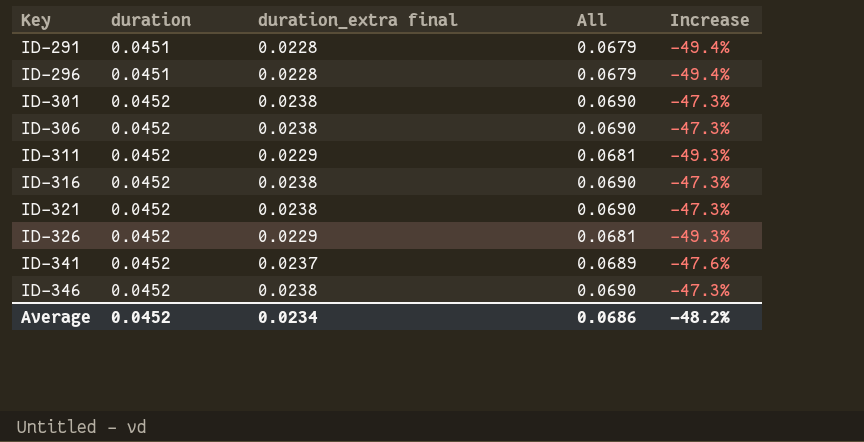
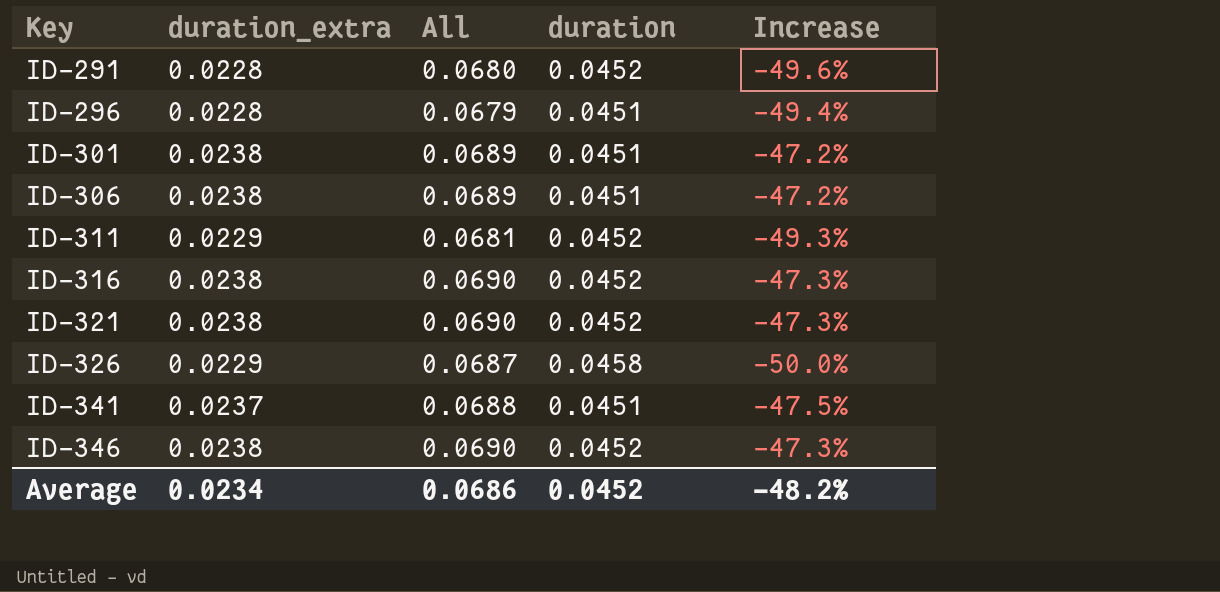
column name: duration_extra final -> duration_extra
column duration | position: 2 -> 4
ID-291 | All: 0.0679 -> 0.0680
ID-291 | duration: 0.0451 -> 0.0452
ID-291 | Increase: -49.4% -> -49.6%
ID-301 | All: 0.0690 -> 0.0689
ID-301 | duration: 0.0452 -> 0.0451
ID-301 | Increase: -47.3% -> -47.2%
ID-306 | All: 0.0690 -> 0.0689
ID-306 | duration: 0.0452 -> 0.0451
ID-306 | Increase: -47.3% -> -47.2%
ID-326 | All: 0.0681 -> 0.0687
ID-326 | duration: 0.0452 -> 0.0458
ID-326 | Increase: -49.3% -> -50.0%
ID-341 | All: 0.0689 -> 0.0688
ID-341 | duration: 0.0452 -> 0.0451
ID-341 | Increase: -47.6% -> -47.5%

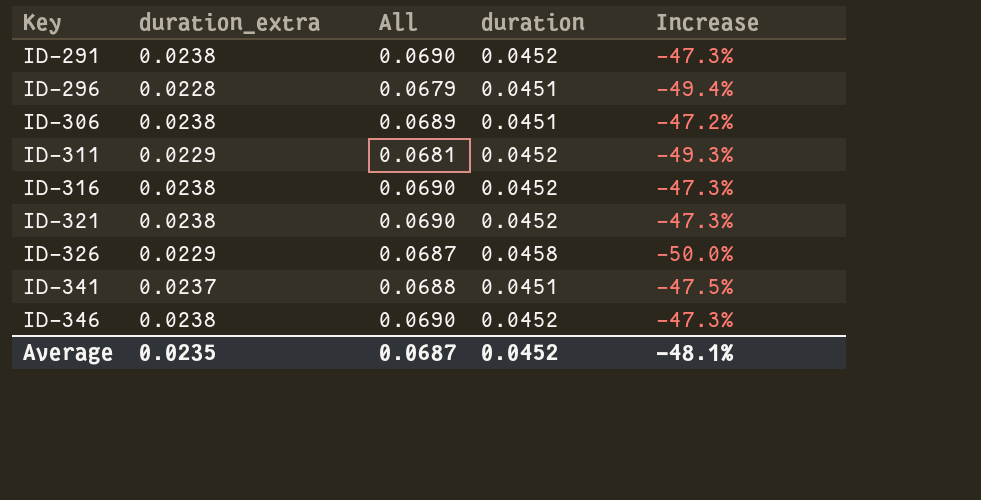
row ID-301: 0.0238 | 0.0689 | 0.0451 | -47.2% -> none
ID-291 | duration_extra: 0.0228 -> 0.0238
ID-291 | All: 0.0680 -> 0.0690
ID-291 | Increase: -49.6% -> -47.3%
Average | duration_extra: 0.0234 -> 0.0235
Average | All: 0.0686 -> 0.0687
Average | Increase: -48.2% -> -48.1%

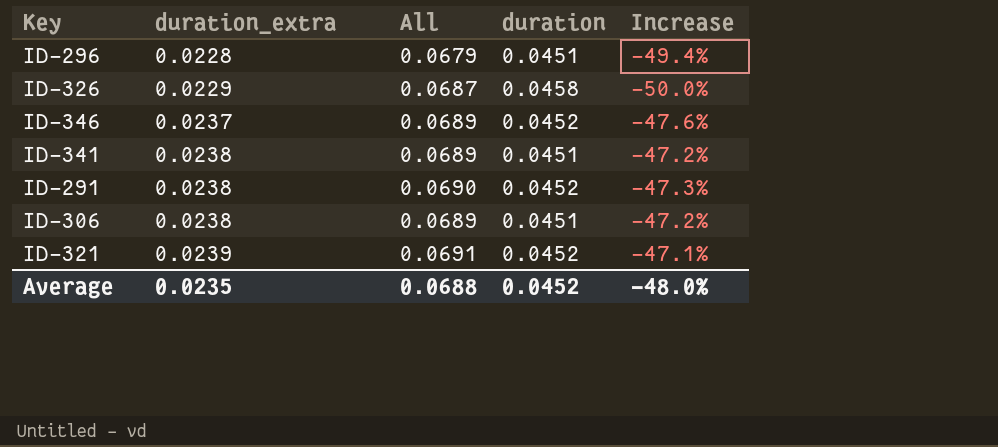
row order: Key ascending -> duration_extra ascending
row ID-311: 0.0229 | 0.0681 | 0.0452 | -49.3% -> none
row ID-316: 0.0238 | 0.0690 | 0.0452 | -47.3% -> none
ID-346 | duration_extra: 0.0238 -> 0.0237
ID-346 | All: 0.0690 -> 0.0689
ID-346 | Increase: -47.3% -> -47.6%
ID-341 | duration_extra: 0.0237 -> 0.0238
ID-341 | All: 0.0688 -> 0.0689
ID-341 | Increase: -47.5% -> -47.2%
ID-321 | duration_extra: 0.0238 -> 0.0239
ID-321 | All: 0.0690 -> 0.0691
ID-321 | Increase: -47.3% -> -47.1%
Average | All: 0.0687 -> 0.0688
Average | Increase: -48.1% -> -48.0%

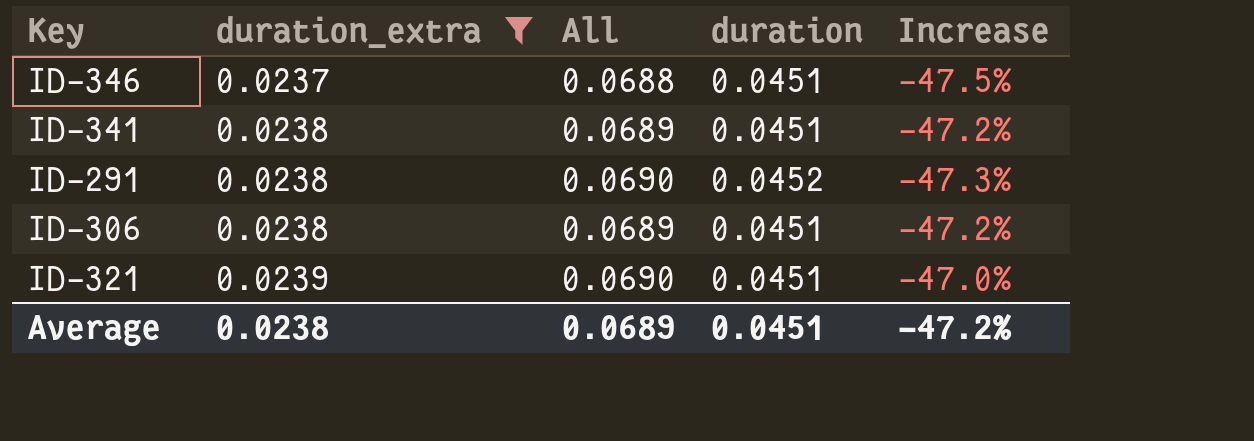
filter: none -> duration_extra >= 0.0237
ID-346 | All: 0.0689 -> 0.0688
ID-346 | duration: 0.0452 -> 0.0451
ID-346 | Increase: -47.6% -> -47.5%
ID-321 | All: 0.0691 -> 0.0690
ID-321 | duration: 0.0452 -> 0.0451
ID-321 | Increase: -47.1% -> -47.0%
Average | duration_extra: 0.0235 -> 0.0238
Average | All: 0.0688 -> 0.0689
Average | duration: 0.0452 -> 0.0451
Average | Increase: -48.0% -> -47.2%

